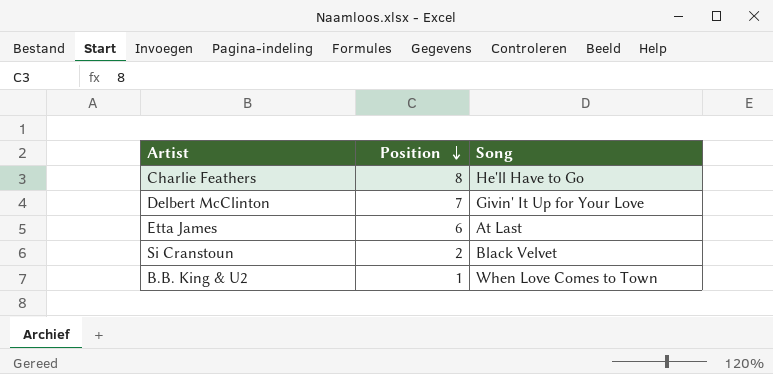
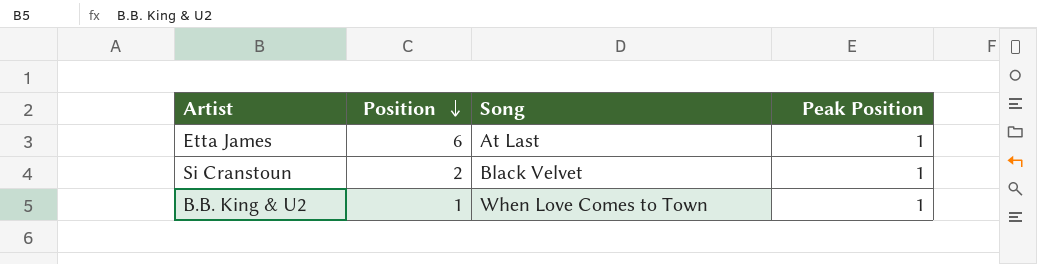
column Peak Position | position: none -> 4
row Charlie Feathers: 8 | He'll Have to Go -> none
row Delbert McClinton: 7 | Givin' It Up for Your Love -> none

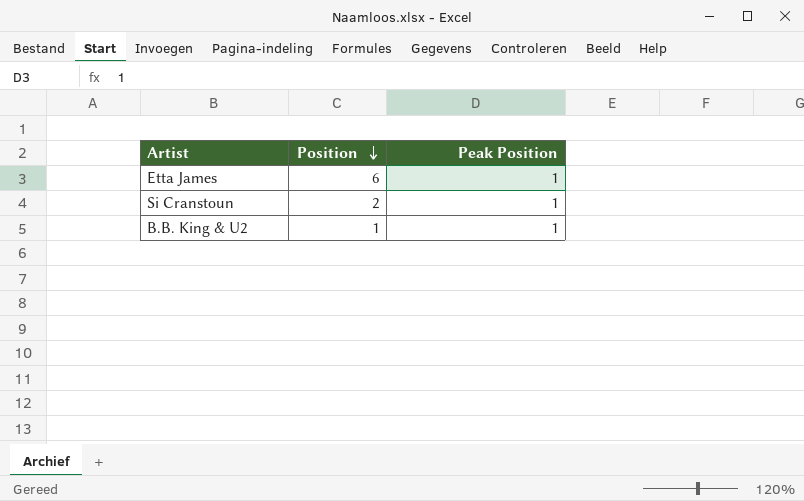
column Song | position: 3 -> none

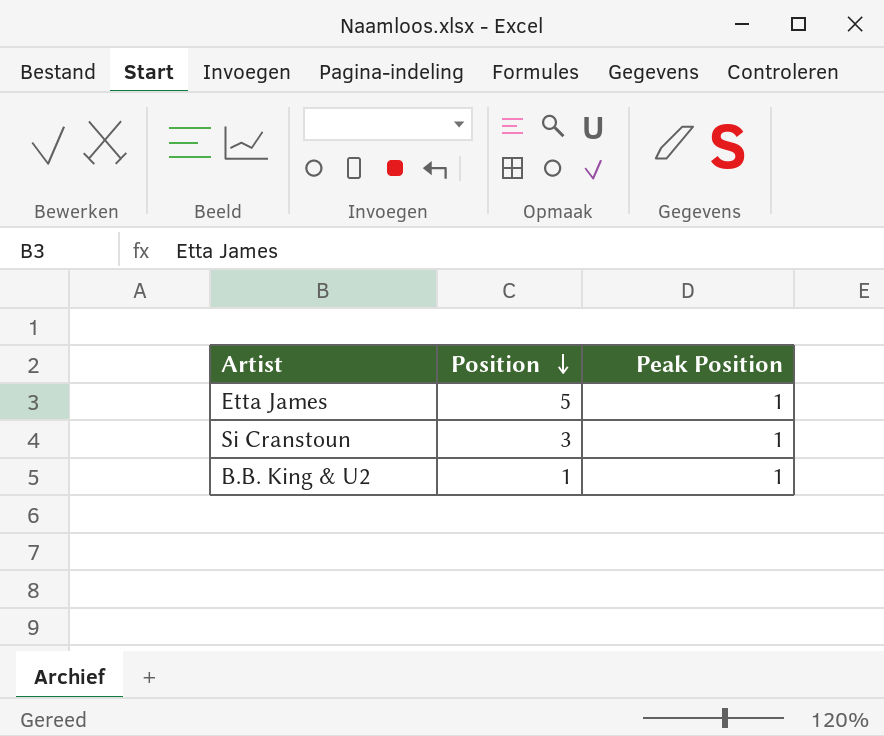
Etta James | Position: 6 -> 5
Si Cranstoun | Position: 2 -> 3

